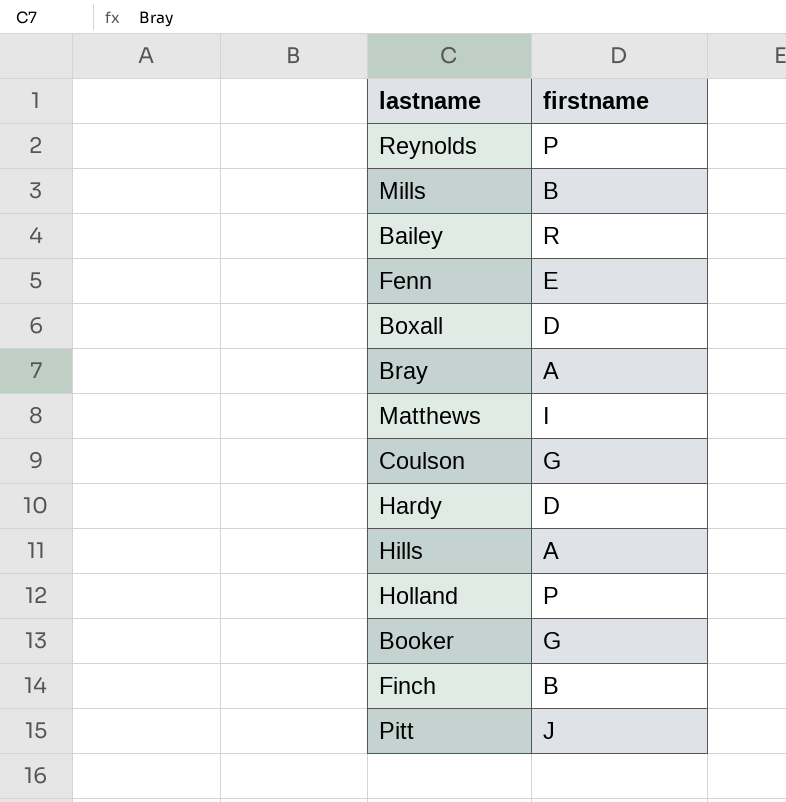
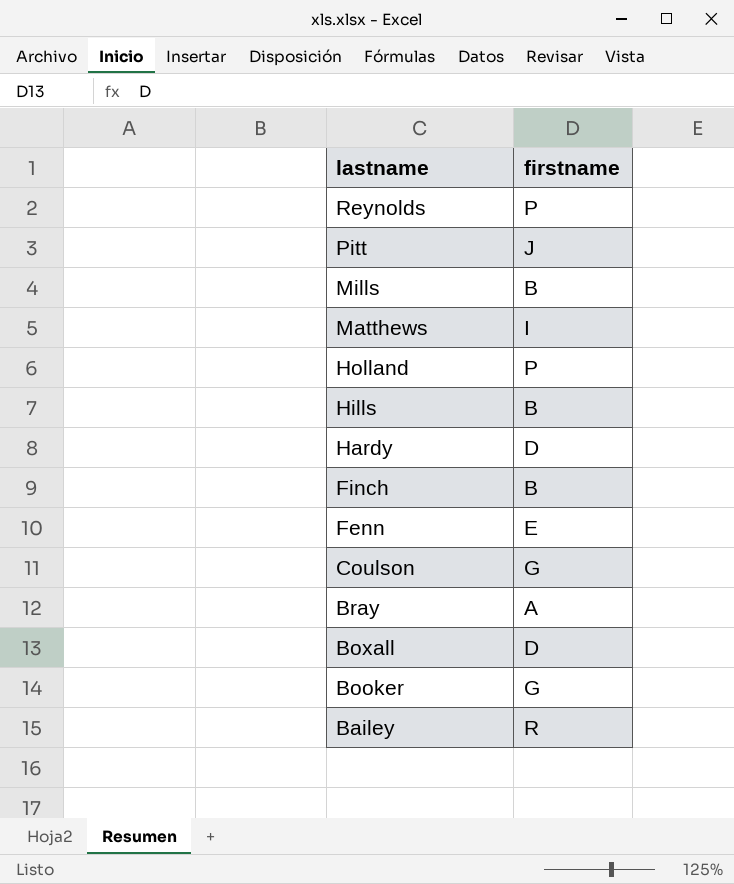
row order: none -> lastname descending
Hills | firstname: A -> B

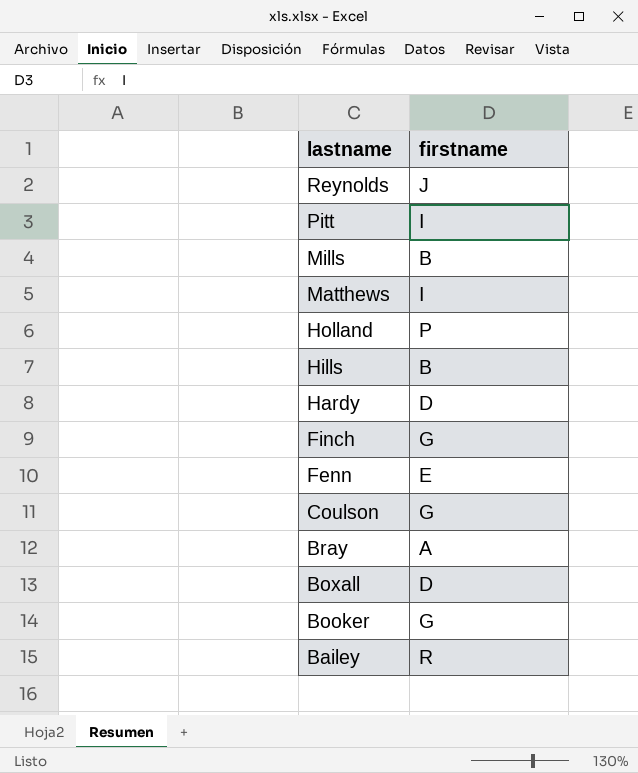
Reynolds | firstname: P -> J
Pitt | firstname: J -> I
Finch | firstname: B -> G

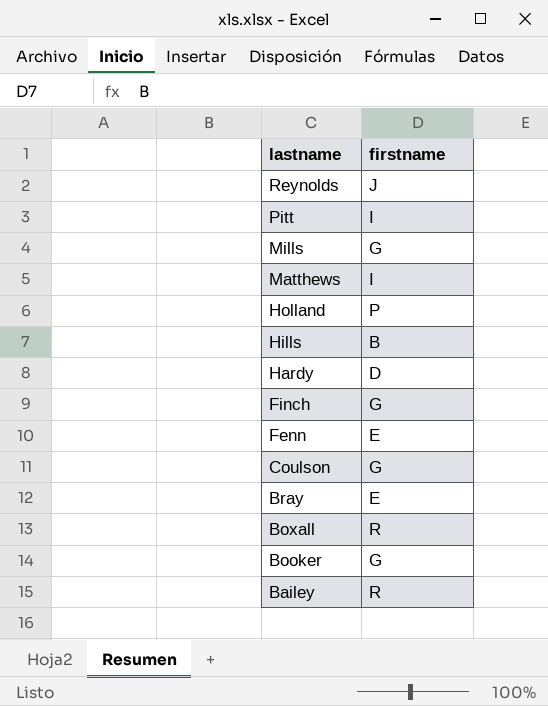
Mills | firstname: B -> G
Bray | firstname: A -> E
Boxall | firstname: D -> R

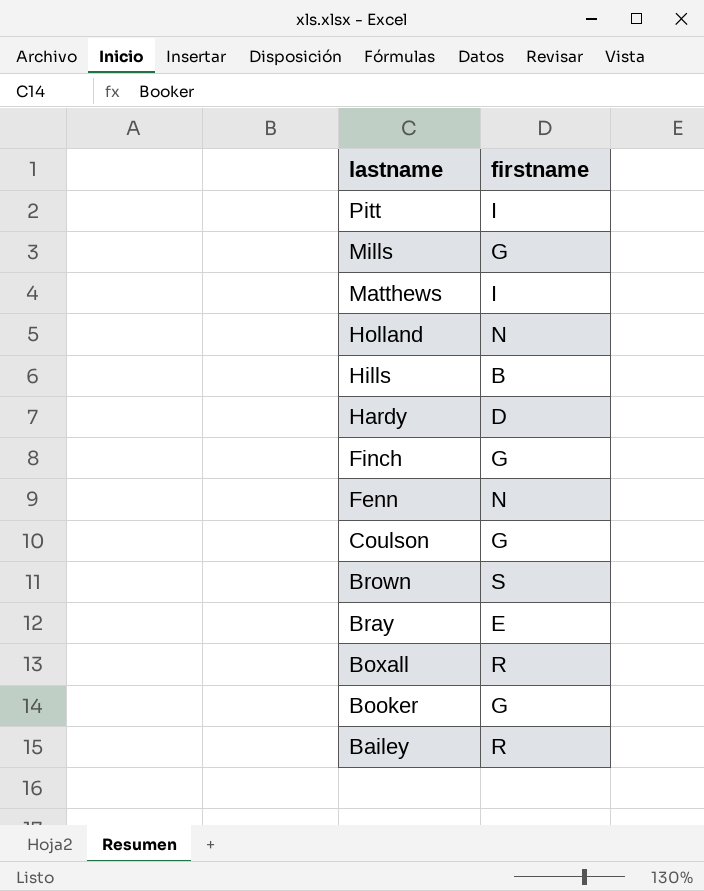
row Reynolds: J -> none
Holland | firstname: P -> N
Fenn | firstname: E -> N
row Brown: none -> S

